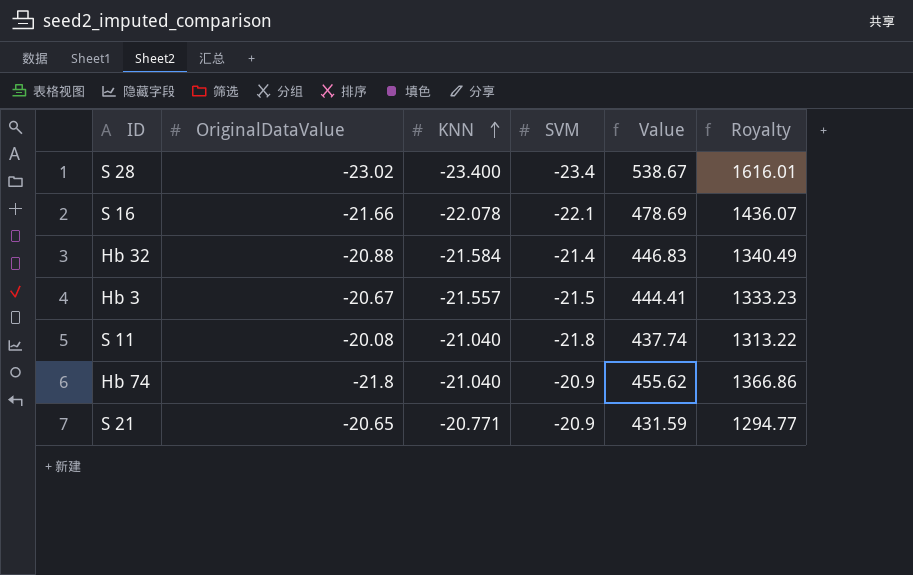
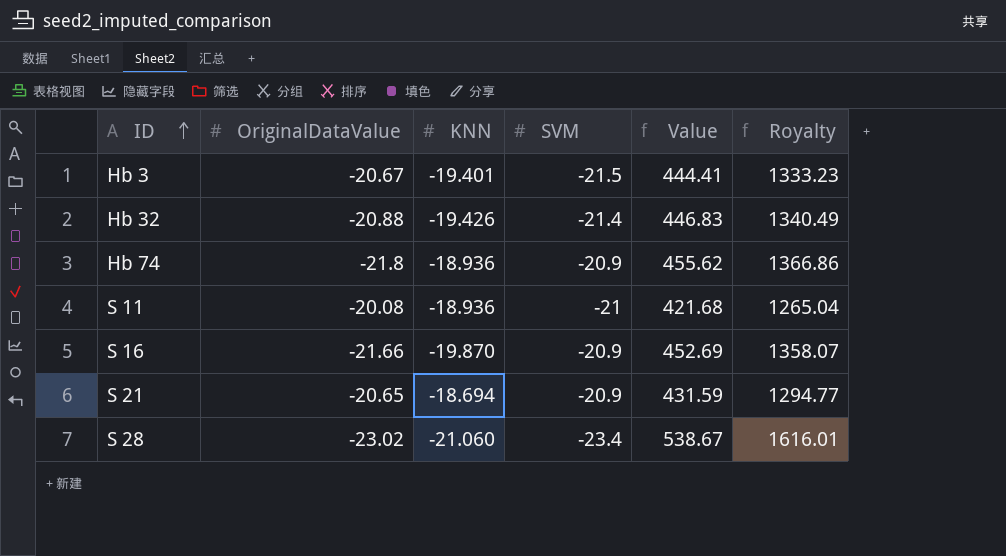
row order: KNN ascending -> ID ascending
Hb 3 | KNN: -21.557 -> -19.401
Hb 32 | KNN: -21.584 -> -19.426
Hb 74 | KNN: -21.040 -> -18.936
S 11 | KNN: -21.040 -> -18.936
S 11 | SVM: -21.8 -> -21
S 11 | Value: 437.74 -> 421.68
S 11 | Royalty: 1313.22 -> 1265.04
S 16 | KNN: -22.078 -> -19.870
S 16 | SVM: -22.1 -> -20.9
S 16 | Value: 478.69 -> 452.69
S 16 | Royalty: 1436.07 -> 1358.07
S 21 | KNN: -20.771 -> -18.694
S 28 | KNN: -23.400 -> -21.060

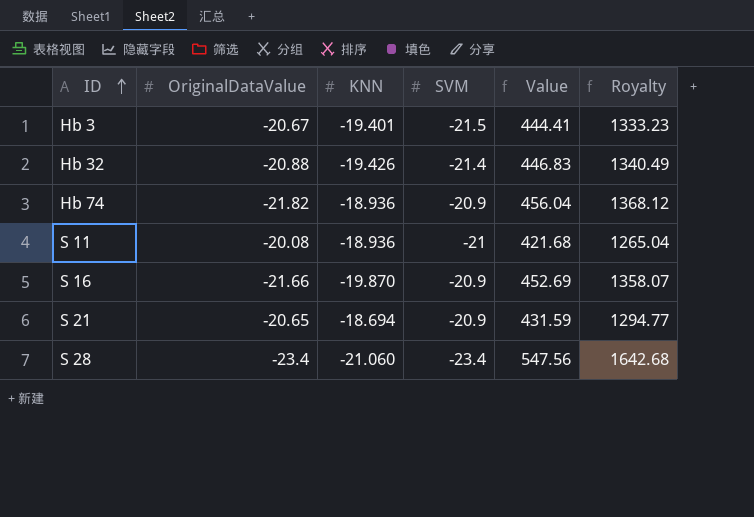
Hb 74 | OriginalDataValue: -21.8 -> -21.82
Hb 74 | Value: 455.62 -> 456.04
Hb 74 | Royalty: 1366.86 -> 1368.12
S 28 | OriginalDataValue: -23.02 -> -23.4
S 28 | Value: 538.67 -> 547.56
S 28 | Royalty: 1616.01 -> 1642.68

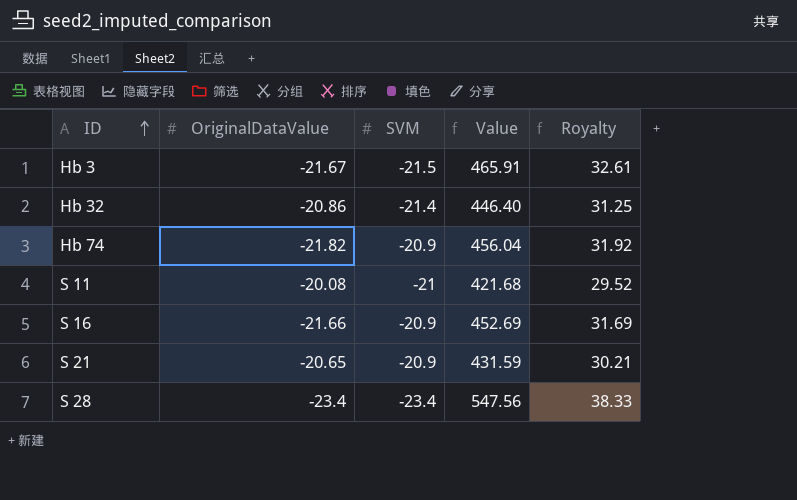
column KNN | position: 3 -> none
column Royalty | formula: [Value] * 3 -> [Value] * 0.07
Hb 3 | OriginalDataValue: -20.67 -> -21.67
Hb 3 | Value: 444.41 -> 465.91
Hb 32 | OriginalDataValue: -20.88 -> -20.86
Hb 32 | Value: 446.83 -> 446.40

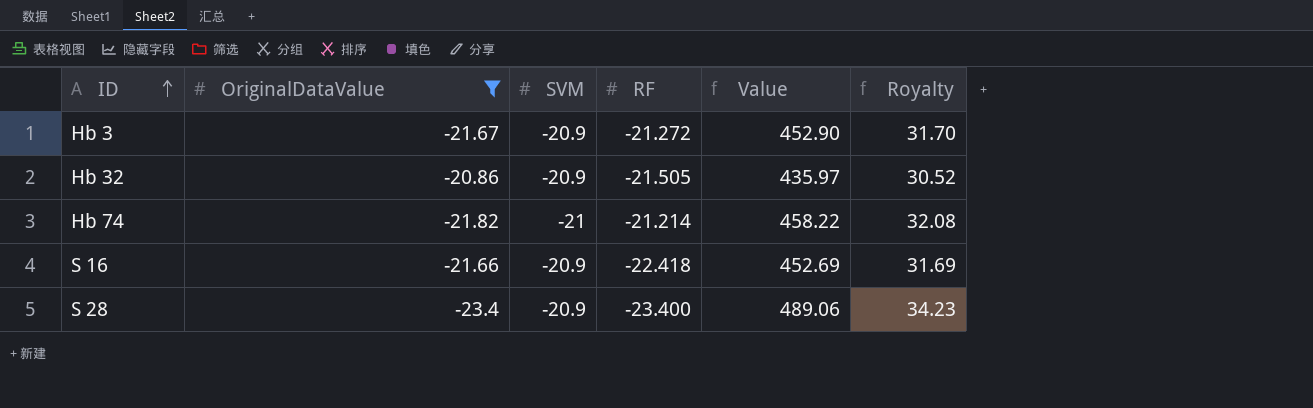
filter: none -> OriginalDataValue <= -20.86
column RF | position: none -> 4
Hb 3 | SVM: -21.5 -> -20.9
Hb 3 | Value: 465.91 -> 452.90
Hb 3 | Royalty: 32.61 -> 31.70
Hb 32 | SVM: -21.4 -> -20.9
Hb 32 | Value: 446.40 -> 435.97
Hb 32 | Royalty: 31.25 -> 30.52
Hb 74 | SVM: -20.9 -> -21
Hb 74 | Value: 456.04 -> 458.22
Hb 74 | Royalty: 31.92 -> 32.08
S 28 | SVM: -23.4 -> -20.9
S 28 | Value: 547.56 -> 489.06
S 28 | Royalty: 38.33 -> 34.23

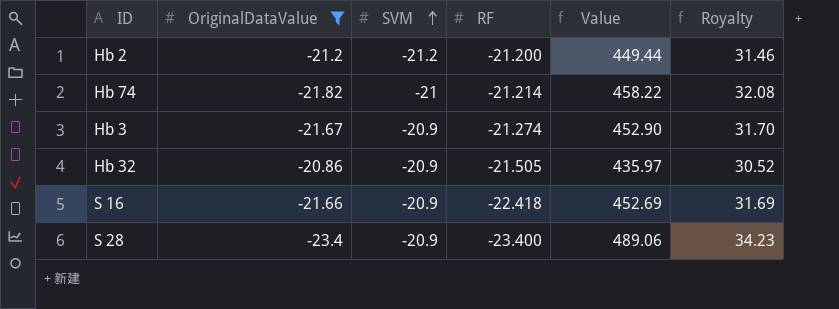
row order: ID ascending -> SVM ascending
row Hb 2: none -> -21.2 | -21.2 | -21.200 | 449.44 | 31.46
Hb 3 | RF: -21.272 -> -21.274

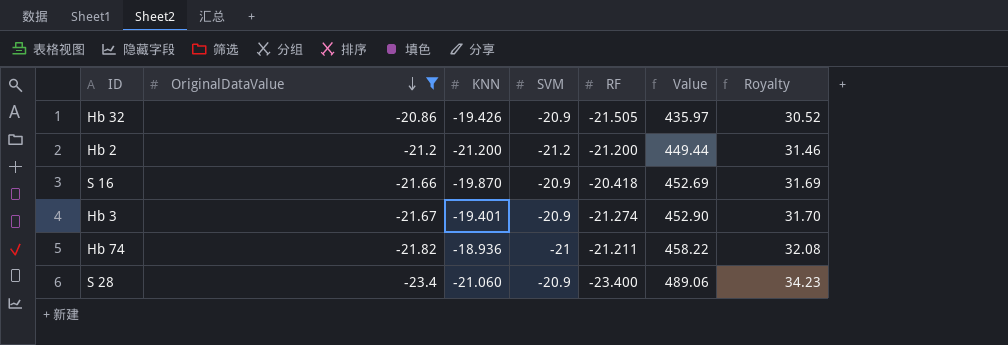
row order: SVM ascending -> OriginalDataValue descending
column KNN | position: none -> 3
S 16 | RF: -22.418 -> -20.418
Hb 74 | RF: -21.214 -> -21.211

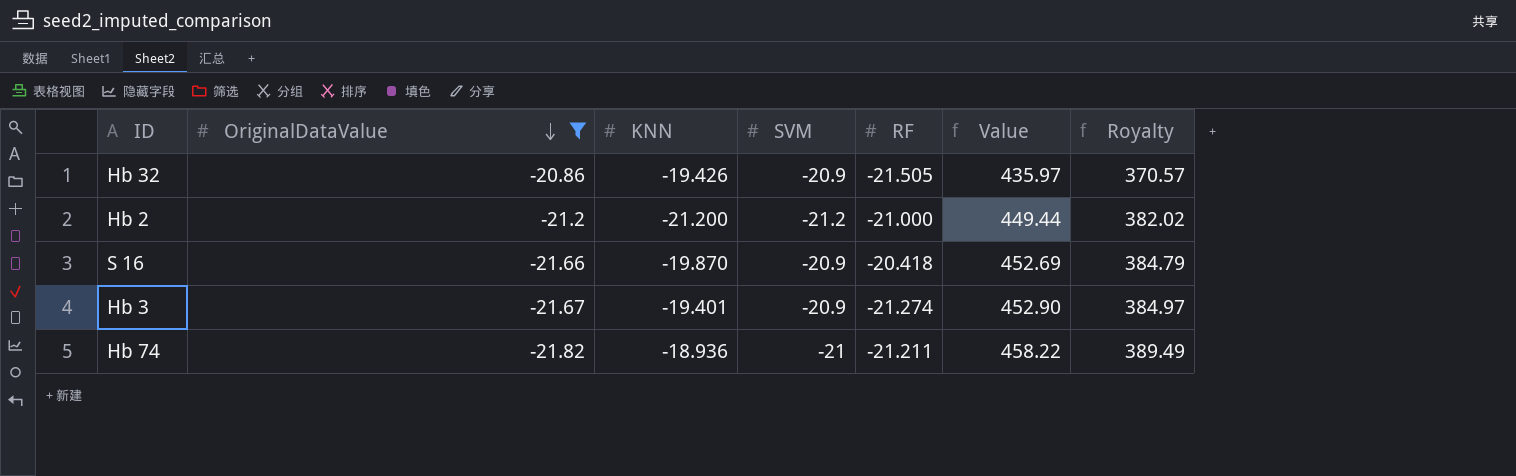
column Royalty | formula: [Value] * 0.07 -> [Value] * 0.85
row S 28: -23.4 | -21.060 | -20.9 | -23.400 | 489.06 | 34.23 -> none
Hb 2 | RF: -21.200 -> -21.000

